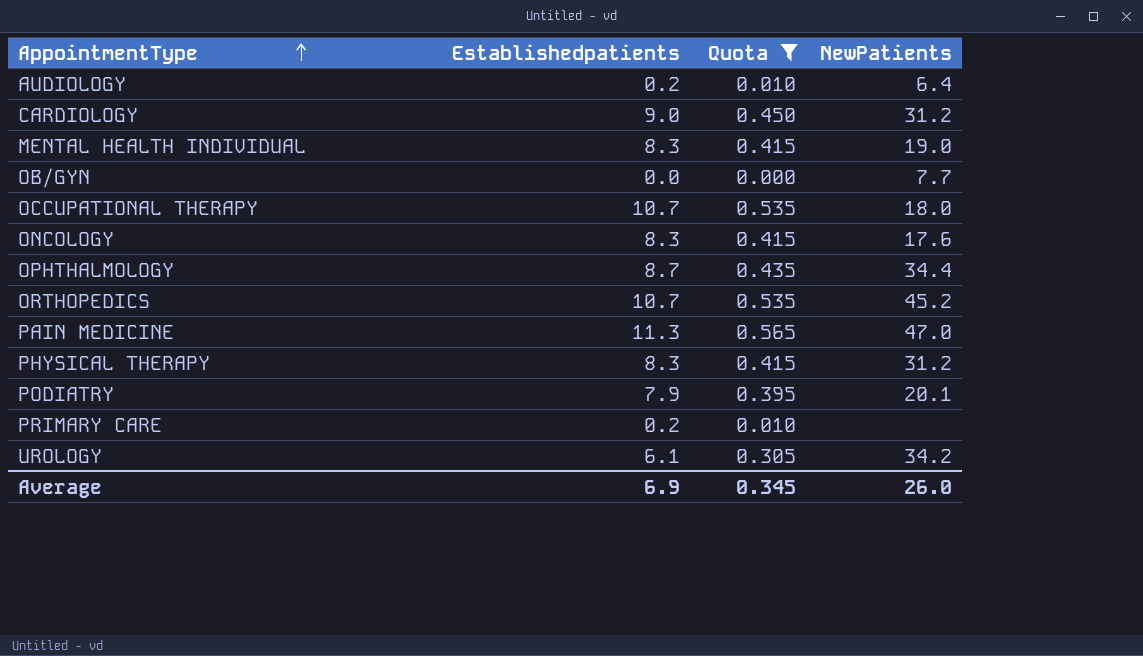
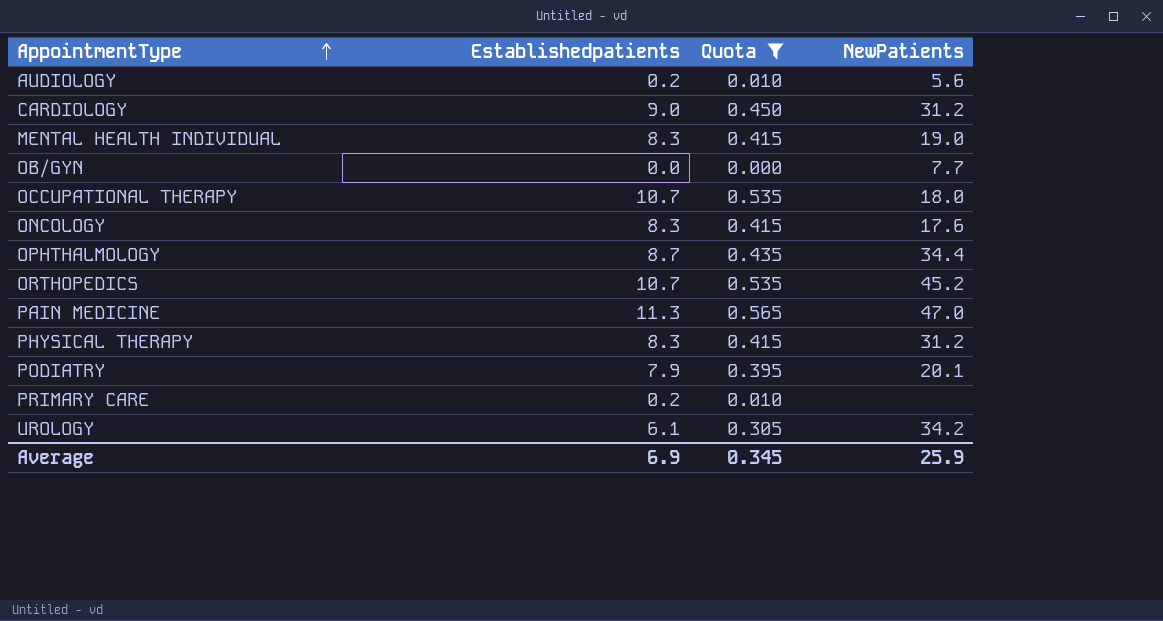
AUDIOLOGY | NewPatients: 6.4 -> 5.6
Average | NewPatients: 26.0 -> 25.9

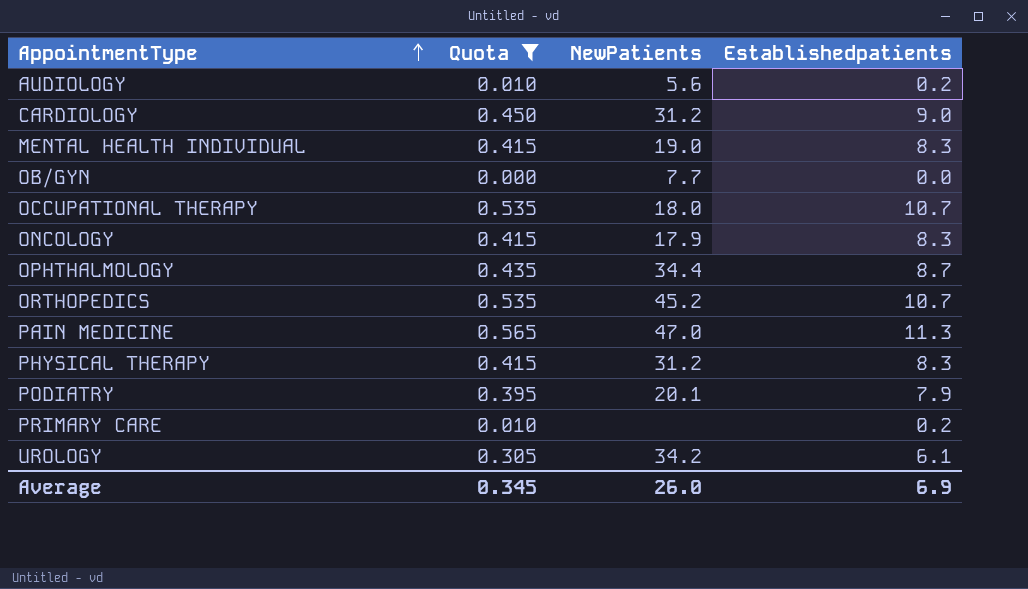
column Establishedpatients | position: 2 -> 4
ONCOLOGY | NewPatients: 17.6 -> 17.9
Average | NewPatients: 25.9 -> 26.0

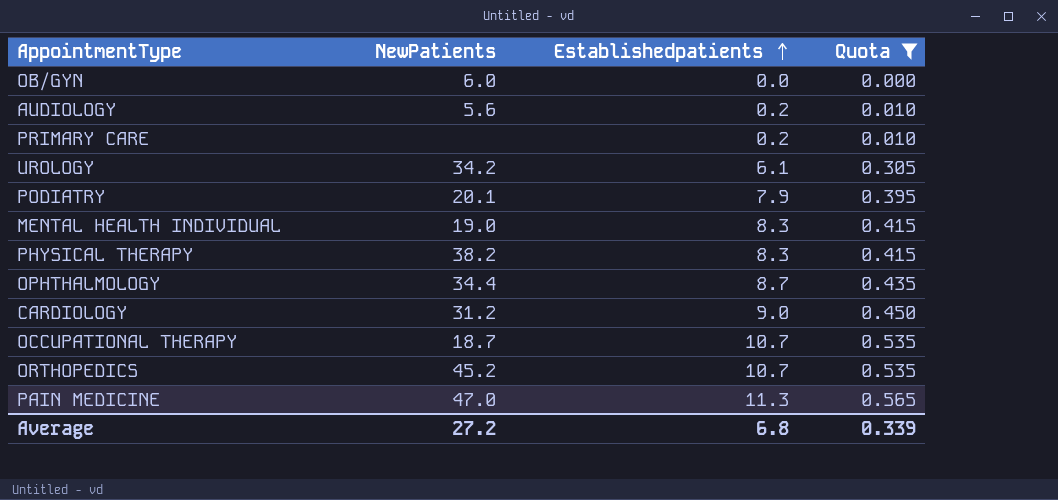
row order: AppointmentType ascending -> Establishedpatients ascending
column Quota | position: 2 -> 4
row ONCOLOGY: 0.415 | 17.9 | 8.3 -> none
OB/GYN | NewPatients: 7.7 -> 6.0
PHYSICAL THERAPY | NewPatients: 31.2 -> 38.2
OCCUPATIONAL THERAPY | NewPatients: 18.0 -> 18.7
Average | NewPatients: 26.0 -> 27.2
Average | Establishedpatients: 6.9 -> 6.8
Average | Quota: 0.345 -> 0.339

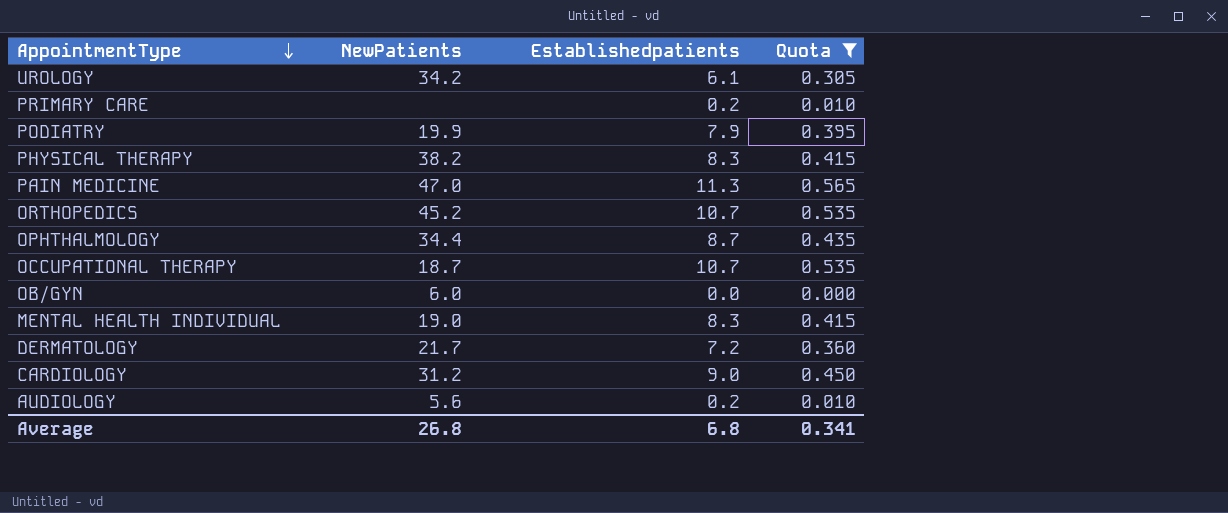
row order: Establishedpatients ascending -> AppointmentType descending
PODIATRY | NewPatients: 20.1 -> 19.9
row DERMATOLOGY: none -> 21.7 | 7.2 | 0.360
Average | NewPatients: 27.2 -> 26.8
Average | Quota: 0.339 -> 0.341

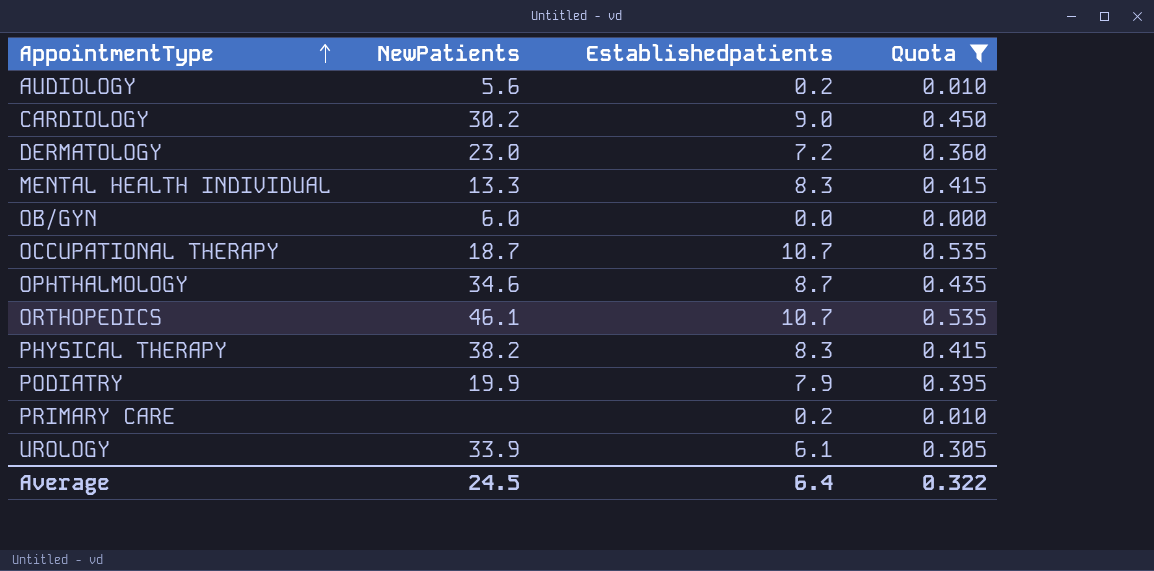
row order: AppointmentType descending -> AppointmentType ascending
row PAIN MEDICINE: 47.0 | 11.3 | 0.565 -> none
CARDIOLOGY | NewPatients: 31.2 -> 30.2
DERMATOLOGY | NewPatients: 21.7 -> 23.0
MENTAL HEALTH INDIVIDUAL | NewPatients: 19.0 -> 13.3
OPHTHALMOLOGY | NewPatients: 34.4 -> 34.6
ORTHOPEDICS | NewPatients: 45.2 -> 46.1
UROLOGY | NewPatients: 34.2 -> 33.9
Average | NewPatients: 26.8 -> 24.5
Average | Establishedpatients: 6.8 -> 6.4
Average | Quota: 0.341 -> 0.322

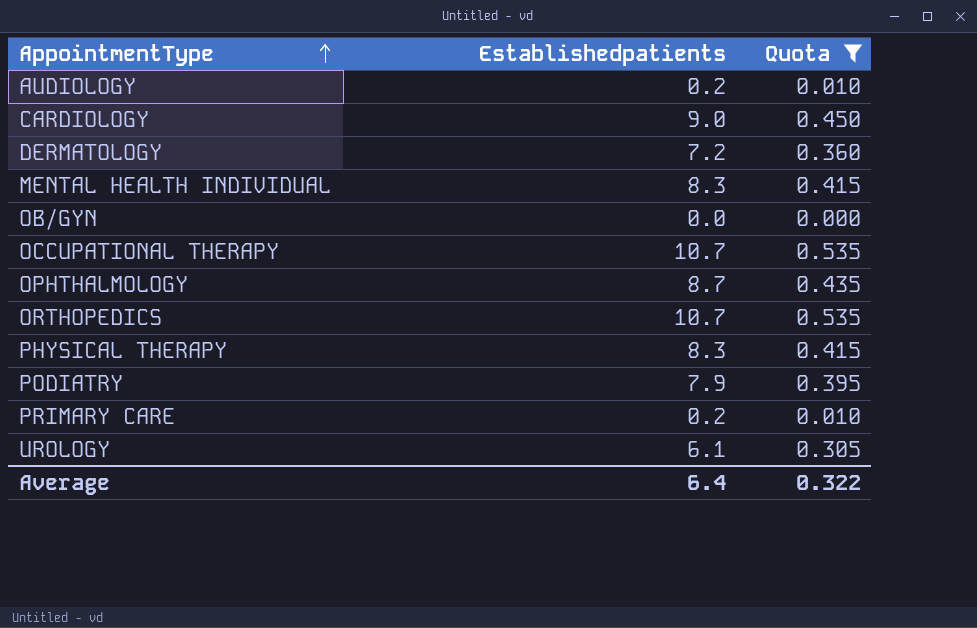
column NewPatients | position: 2 -> none

